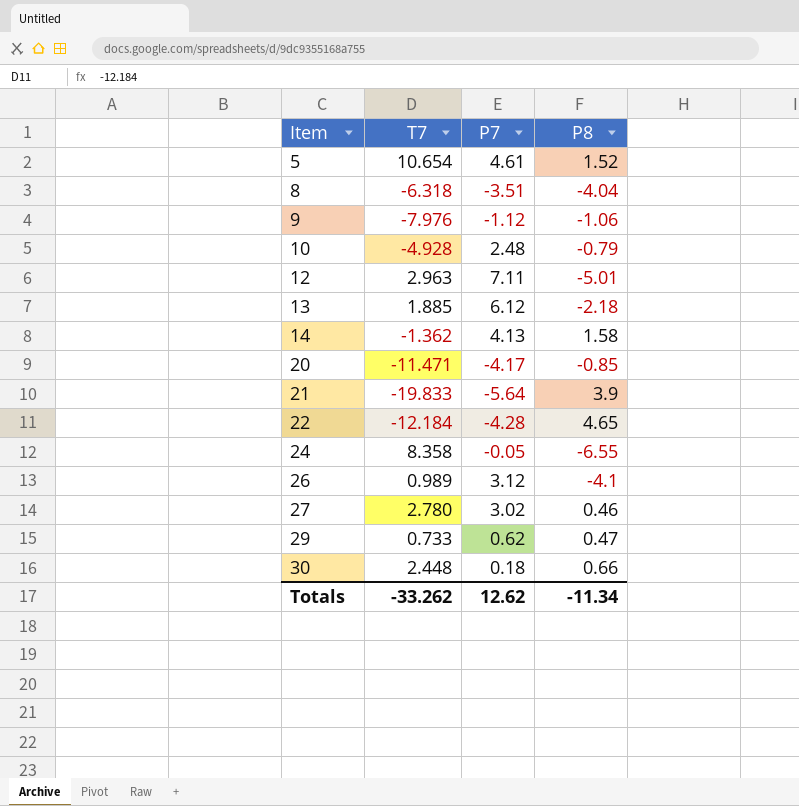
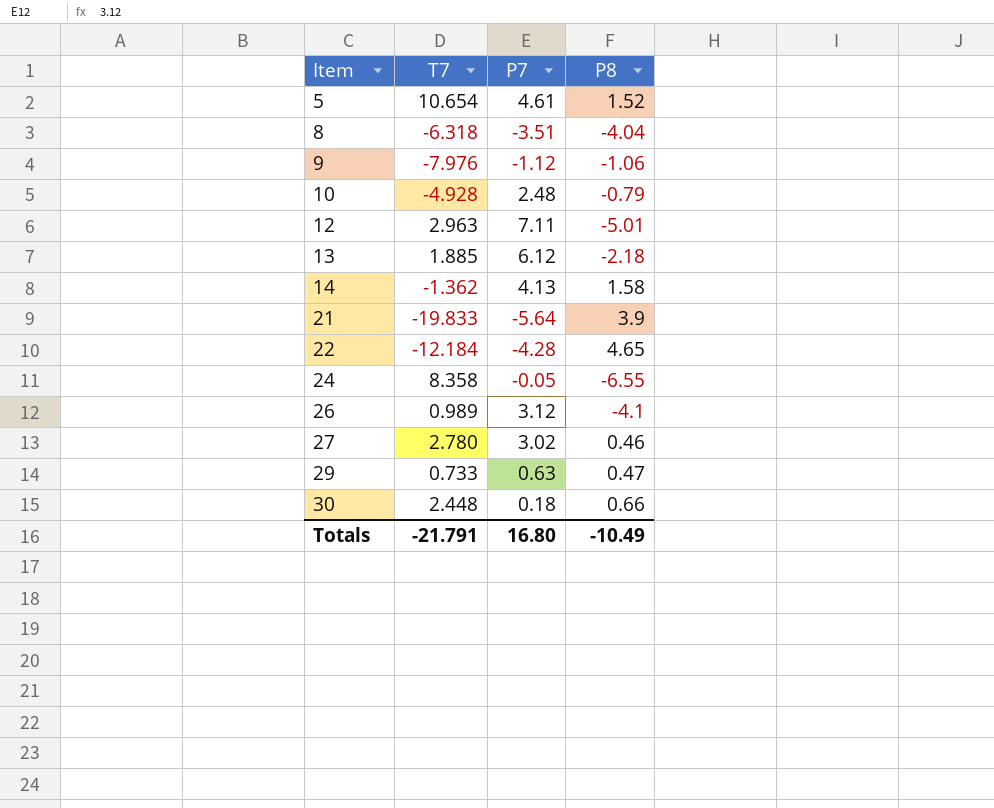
row 20: -11.471 | -4.17 | -0.85 -> none
29 | P7: 0.62 -> 0.63
Totals | T7: -33.262 -> -21.791
Totals | P7: 12.62 -> 16.80
Totals | P8: -11.34 -> -10.49

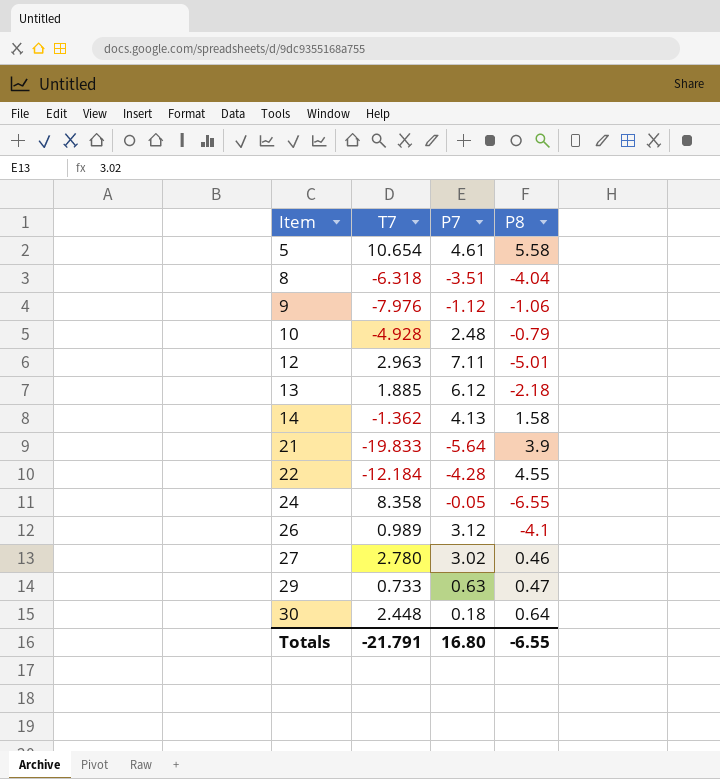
5 | P8: 1.52 -> 5.58
22 | P8: 4.65 -> 4.55
30 | P8: 0.66 -> 0.64
Totals | P8: -10.49 -> -6.55

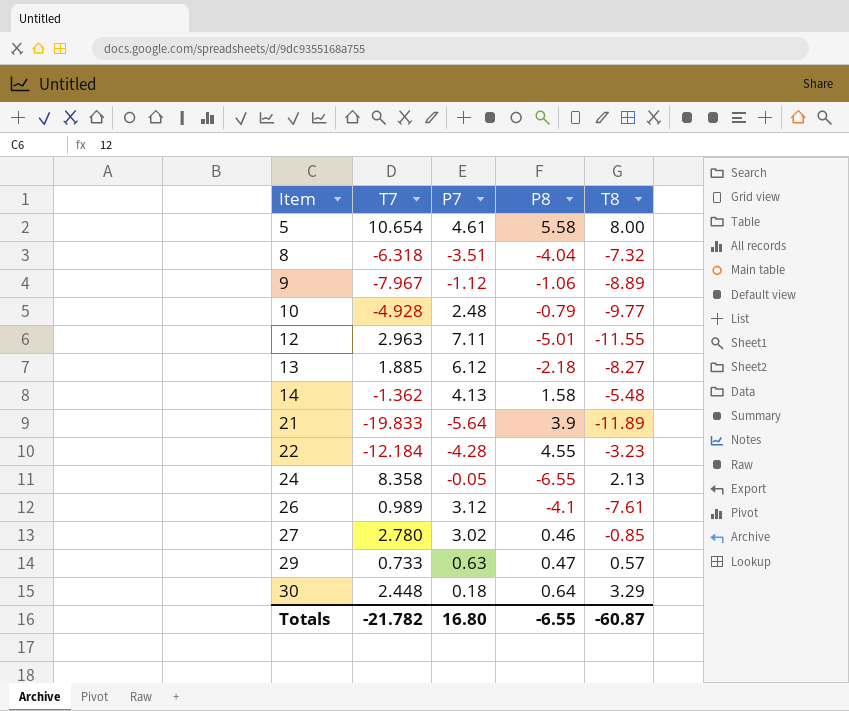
column T8 | position: none -> 5
9 | T7: -7.976 -> -7.967
Totals | T7: -21.791 -> -21.782

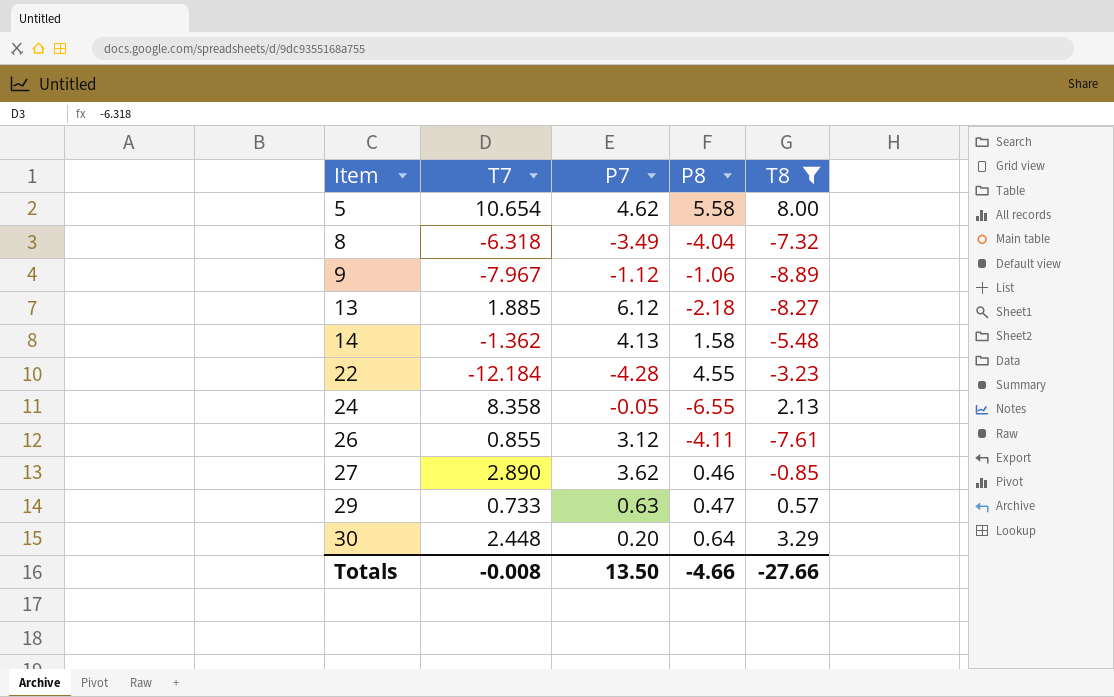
filter: none -> T8 >= -8.89
5 | P7: 4.61 -> 4.62
8 | P7: -3.51 -> -3.49
26 | T7: 0.989 -> 0.855
26 | P8: -4.1 -> -4.11
27 | T7: 2.780 -> 2.890
27 | P7: 3.02 -> 3.62
30 | P7: 0.18 -> 0.20
Totals | T7: -21.782 -> -0.008
Totals | P7: 16.80 -> 13.50
Totals | P8: -6.55 -> -4.66
Totals | T8: -60.87 -> -27.66

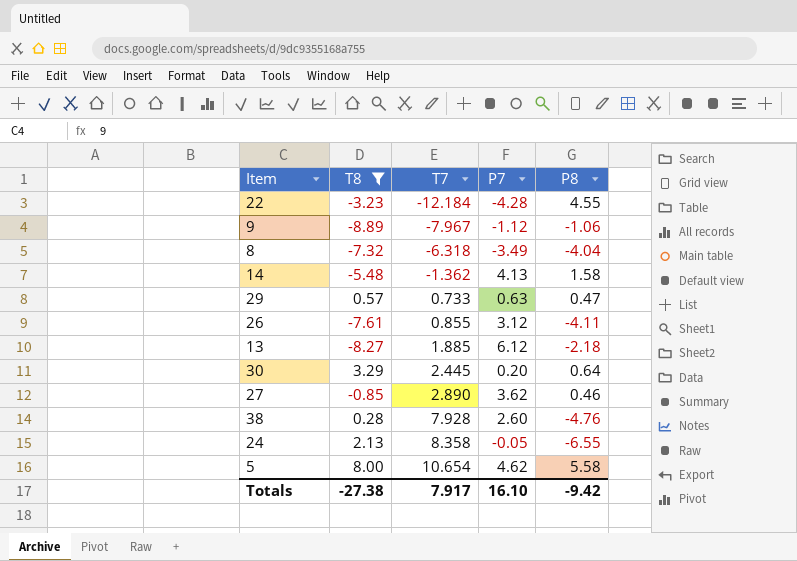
row order: Item ascending -> T7 ascending
column T8 | position: 5 -> 2
30 | T7: 2.448 -> 2.445
row 38: none -> 0.28 | 7.928 | 2.60 | -4.76
Totals | T8: -27.66 -> -27.38
Totals | T7: -0.008 -> 7.917
Totals | P7: 13.50 -> 16.10
Totals | P8: -4.66 -> -9.42

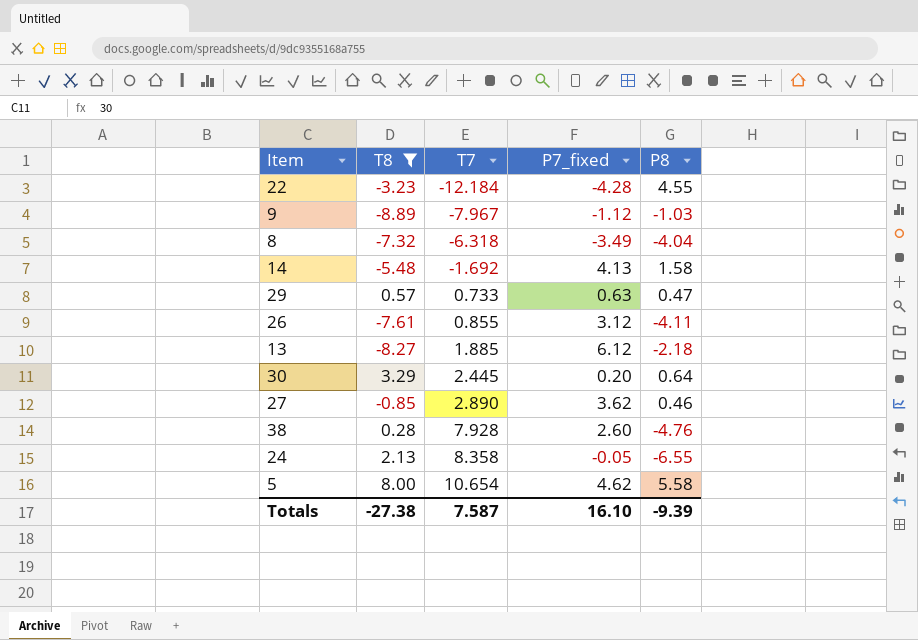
column name: P7 -> P7_fixed
9 | P8: -1.06 -> -1.03
14 | T7: -1.362 -> -1.692
Totals | T7: 7.917 -> 7.587
Totals | P8: -9.42 -> -9.39

